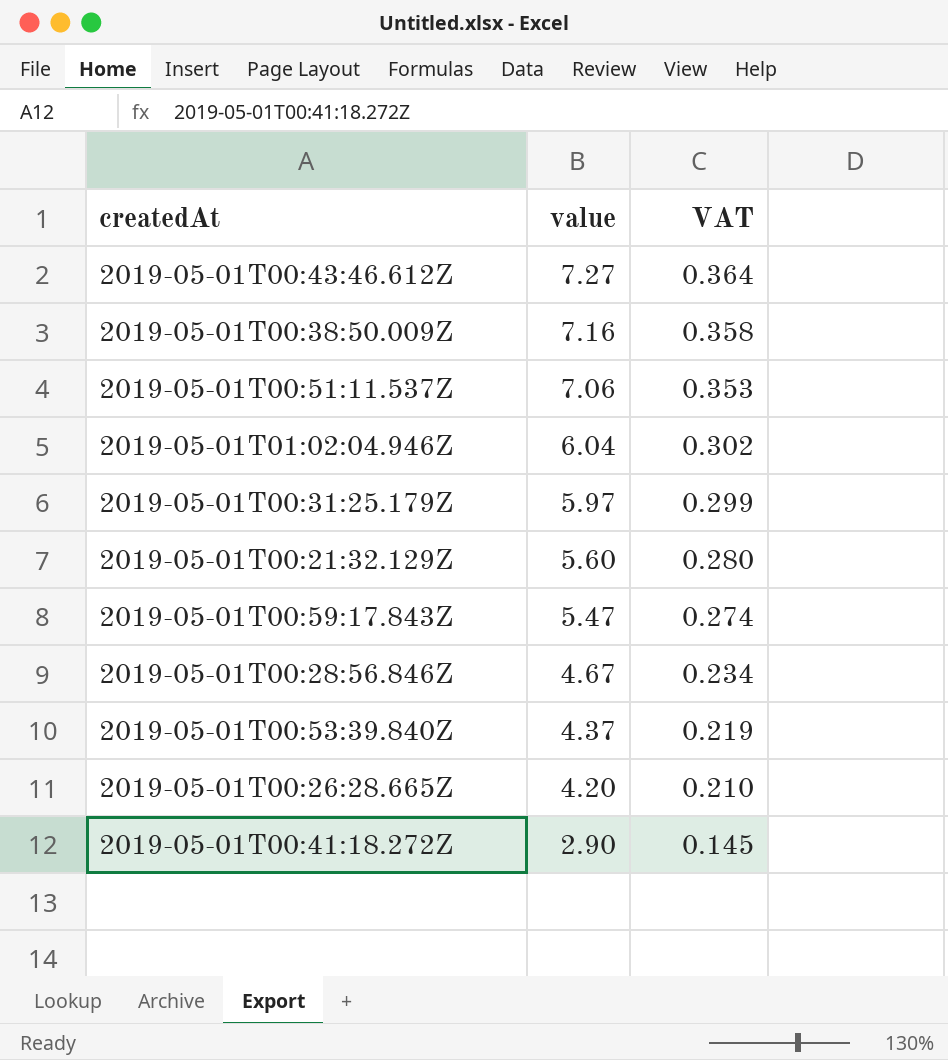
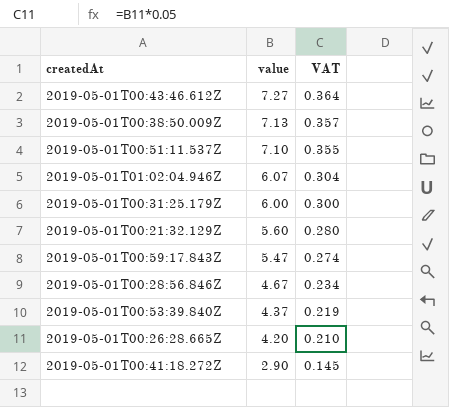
2019-05-01T00:38:50.009Z | value: 7.16 -> 7.13
2019-05-01T00:38:50.009Z | VAT: 0.358 -> 0.357
2019-05-01T00:51:11.537Z | value: 7.06 -> 7.10
2019-05-01T00:51:11.537Z | VAT: 0.353 -> 0.355
2019-05-01T01:02:04.946Z | value: 6.04 -> 6.07
2019-05-01T01:02:04.946Z | VAT: 0.302 -> 0.304
2019-05-01T00:31:25.179Z | value: 5.97 -> 6.00
2019-05-01T00:31:25.179Z | VAT: 0.299 -> 0.300

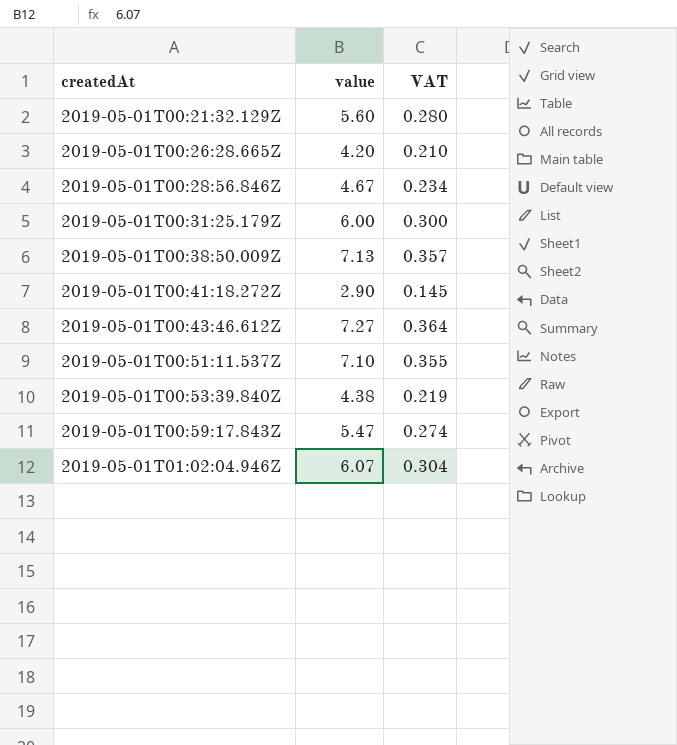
row order: value descending -> createdAt ascending
2019-05-01T00:53:39.840Z | value: 4.37 -> 4.38

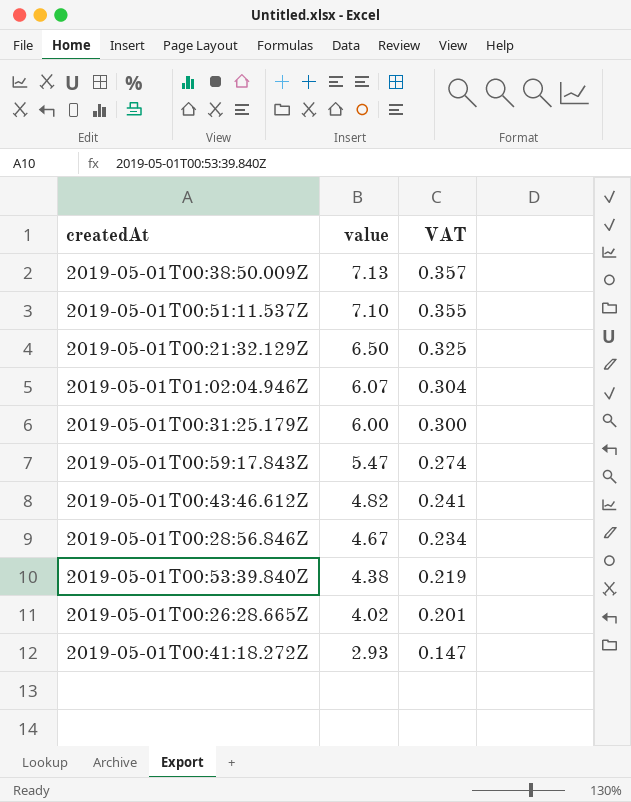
row order: createdAt ascending -> value descending
2019-05-01T00:21:32.129Z | value: 5.60 -> 6.50
2019-05-01T00:21:32.129Z | VAT: 0.280 -> 0.325
2019-05-01T00:43:46.612Z | value: 7.27 -> 4.82
2019-05-01T00:43:46.612Z | VAT: 0.364 -> 0.241
2019-05-01T00:26:28.665Z | value: 4.20 -> 4.02
2019-05-01T00:26:28.665Z | VAT: 0.210 -> 0.201
2019-05-01T00:41:18.272Z | value: 2.90 -> 2.93
2019-05-01T00:41:18.272Z | VAT: 0.145 -> 0.147

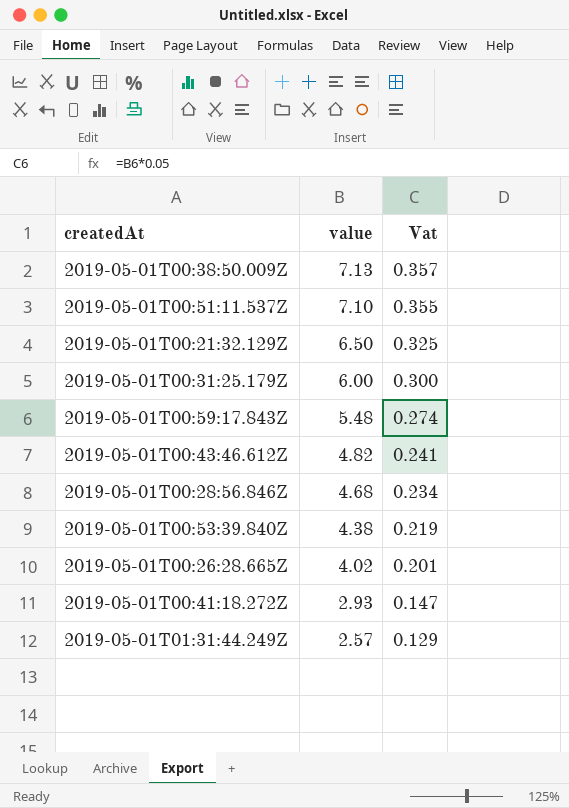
column name: VAT -> Vat
row 2019-05-01T01:02:04.946Z: 6.07 | 0.304 -> none
2019-05-01T00:59:17.843Z | value: 5.47 -> 5.48
2019-05-01T00:28:56.846Z | value: 4.67 -> 4.68
row 2019-05-01T01:31:44.249Z: none -> 2.57 | 0.129

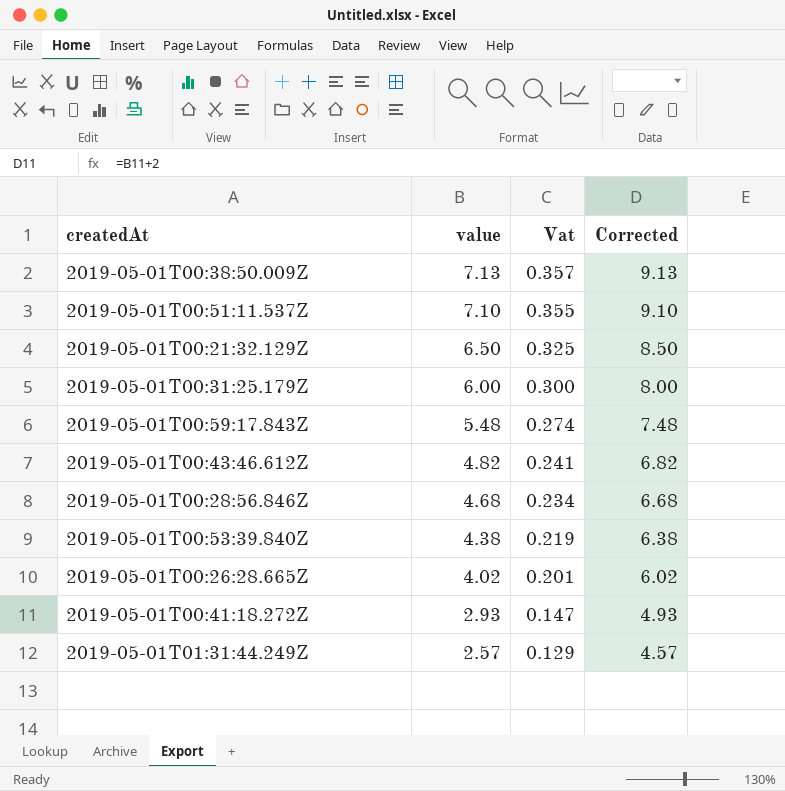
column Corrected | formula: none -> [value] + 2

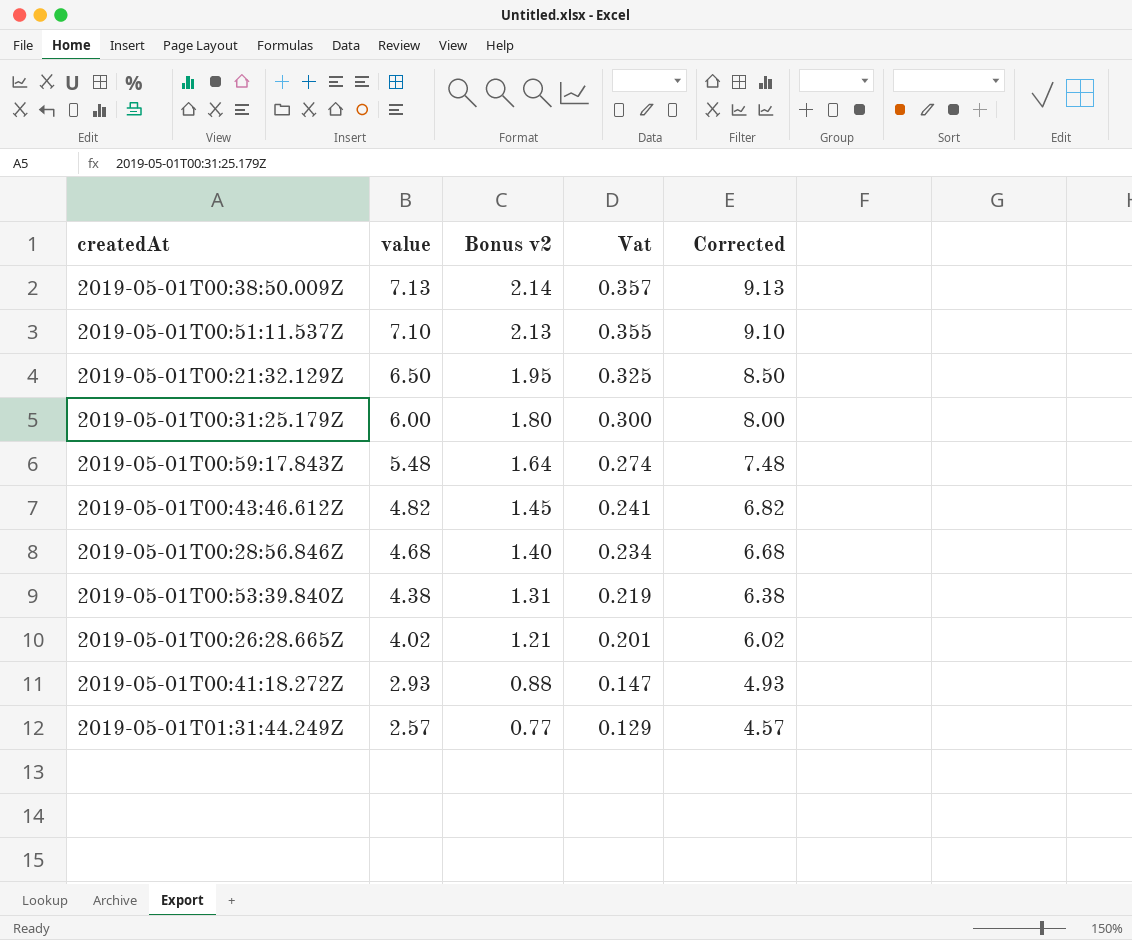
column Bonus v2 | formula: none -> [value] * 0.3

